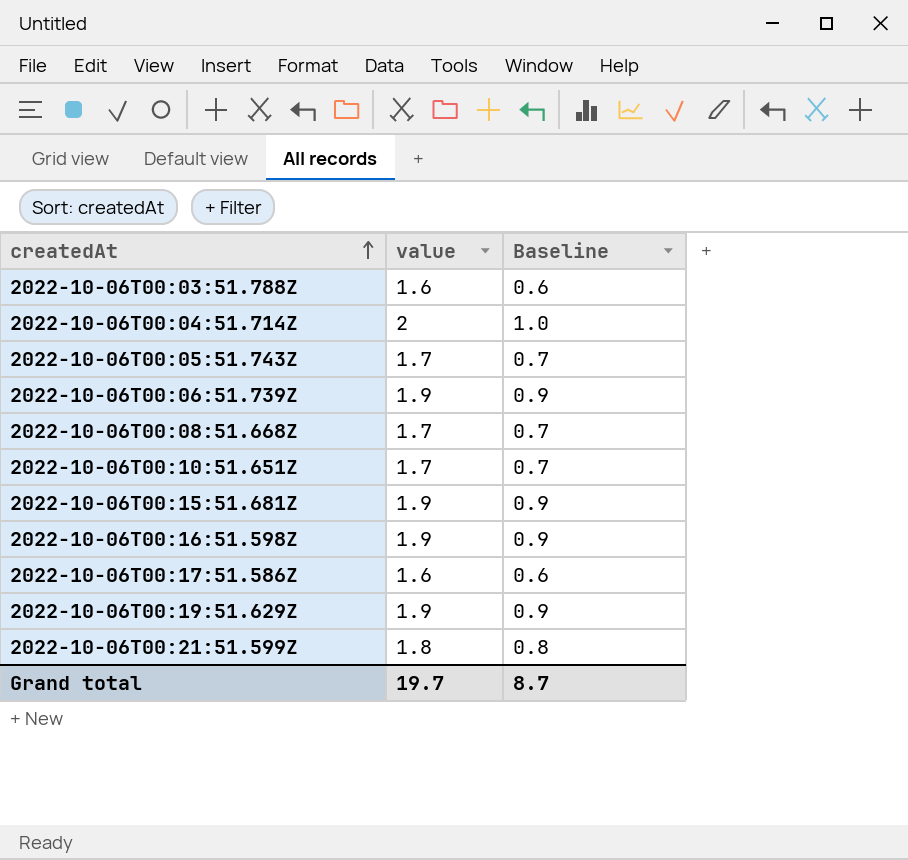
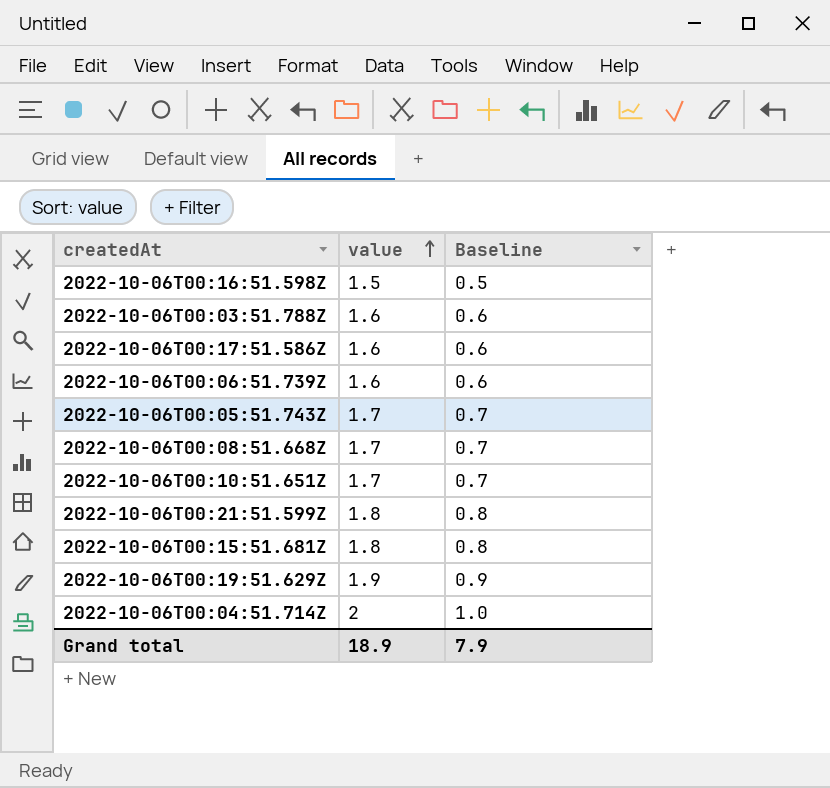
row order: createdAt ascending -> value ascending
2022-10-06T00:16:51.598Z | value: 1.9 -> 1.5
2022-10-06T00:16:51.598Z | Baseline: 0.9 -> 0.5
2022-10-06T00:06:51.739Z | value: 1.9 -> 1.6
2022-10-06T00:06:51.739Z | Baseline: 0.9 -> 0.6
2022-10-06T00:15:51.681Z | value: 1.9 -> 1.8
2022-10-06T00:15:51.681Z | Baseline: 0.9 -> 0.8
Grand total | value: 19.7 -> 18.9
Grand total | Baseline: 8.7 -> 7.9

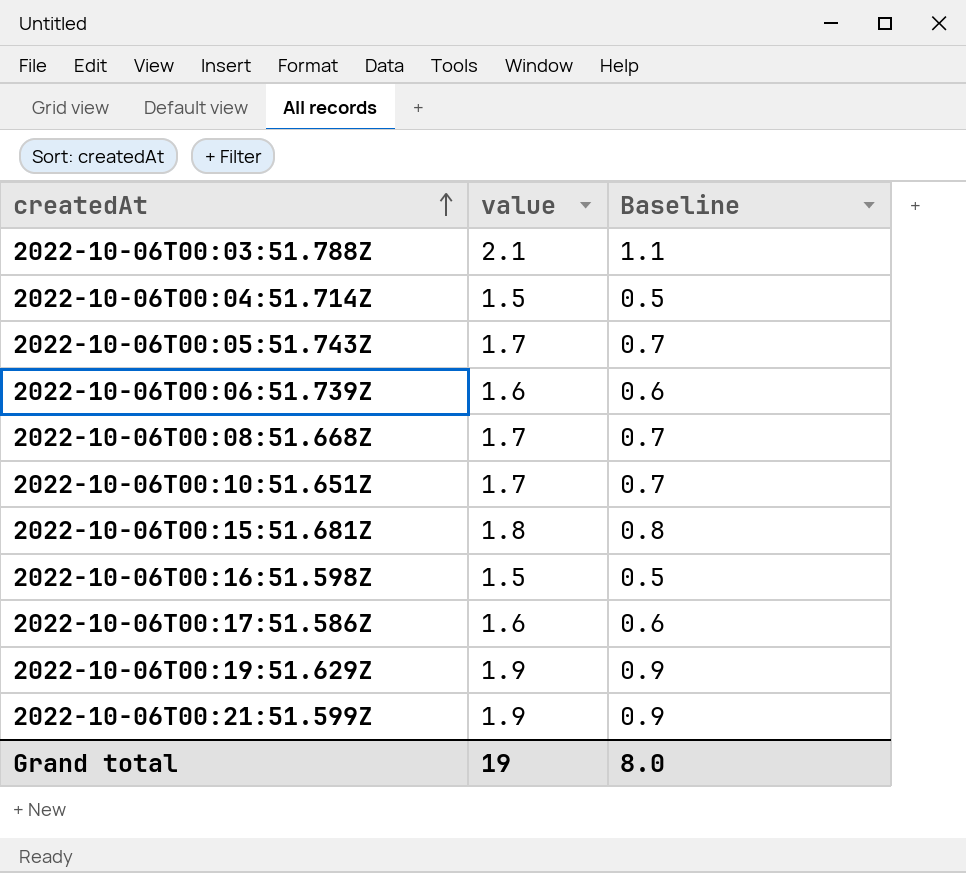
row order: value ascending -> createdAt ascending
2022-10-06T00:03:51.788Z | value: 1.6 -> 2.1
2022-10-06T00:03:51.788Z | Baseline: 0.6 -> 1.1
2022-10-06T00:04:51.714Z | value: 2 -> 1.5
2022-10-06T00:04:51.714Z | Baseline: 1.0 -> 0.5
2022-10-06T00:21:51.599Z | value: 1.8 -> 1.9
2022-10-06T00:21:51.599Z | Baseline: 0.8 -> 0.9
Grand total | value: 18.9 -> 19
Grand total | Baseline: 7.9 -> 8.0

